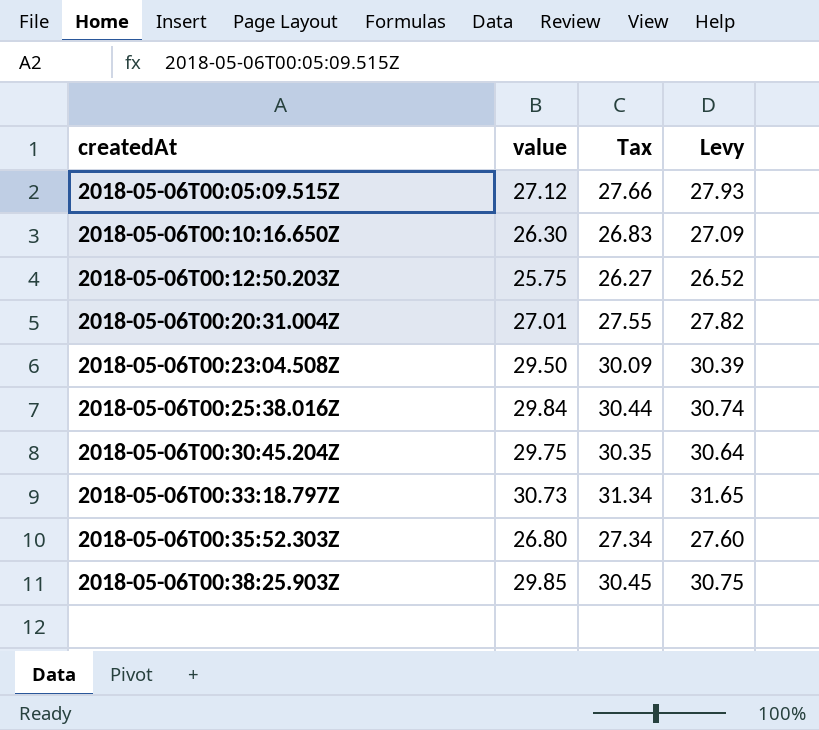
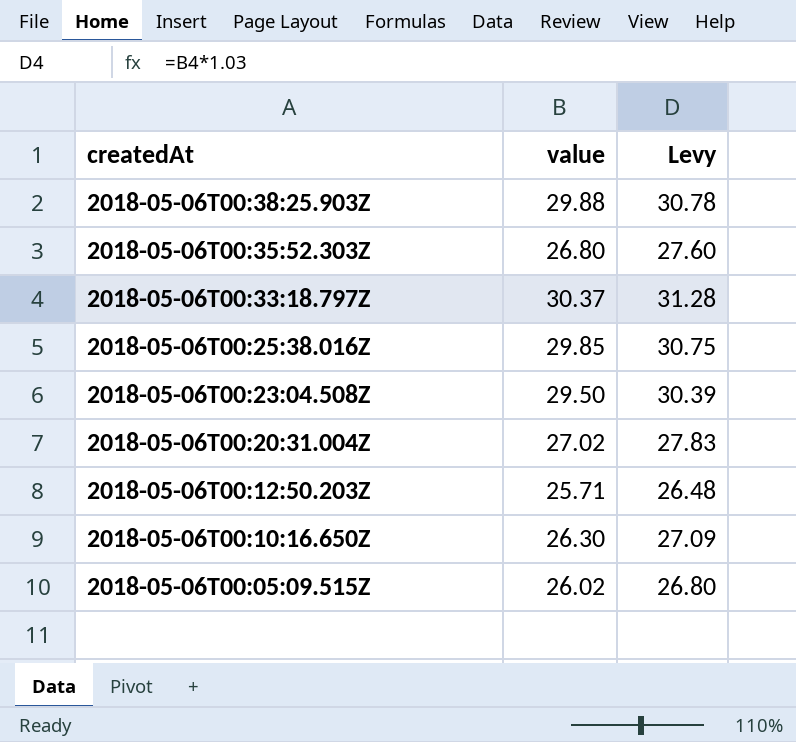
row order: createdAt ascending -> createdAt descending
column Tax | formula: [value] * 1.02 -> none
row 2018-05-06T00:30:45.204Z: 29.75 | 30.35 | 30.64 -> none
2018-05-06T00:38:25.903Z | value: 29.85 -> 29.88
2018-05-06T00:38:25.903Z | Levy: 30.75 -> 30.78
2018-05-06T00:33:18.797Z | value: 30.73 -> 30.37
2018-05-06T00:33:18.797Z | Levy: 31.65 -> 31.28
2018-05-06T00:25:38.016Z | value: 29.84 -> 29.85
2018-05-06T00:25:38.016Z | Levy: 30.74 -> 30.75
2018-05-06T00:20:31.004Z | value: 27.01 -> 27.02
2018-05-06T00:20:31.004Z | Levy: 27.82 -> 27.83
2018-05-06T00:12:50.203Z | value: 25.75 -> 25.71
2018-05-06T00:12:50.203Z | Levy: 26.52 -> 26.48
2018-05-06T00:05:09.515Z | value: 27.12 -> 26.02
2018-05-06T00:05:09.515Z | Levy: 27.93 -> 26.80

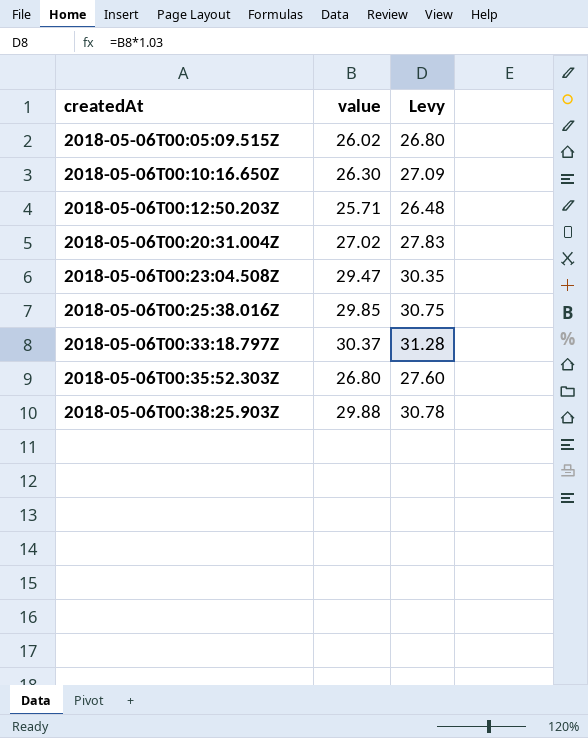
row order: createdAt descending -> createdAt ascending
2018-05-06T00:23:04.508Z | value: 29.50 -> 29.47
2018-05-06T00:23:04.508Z | Levy: 30.39 -> 30.35

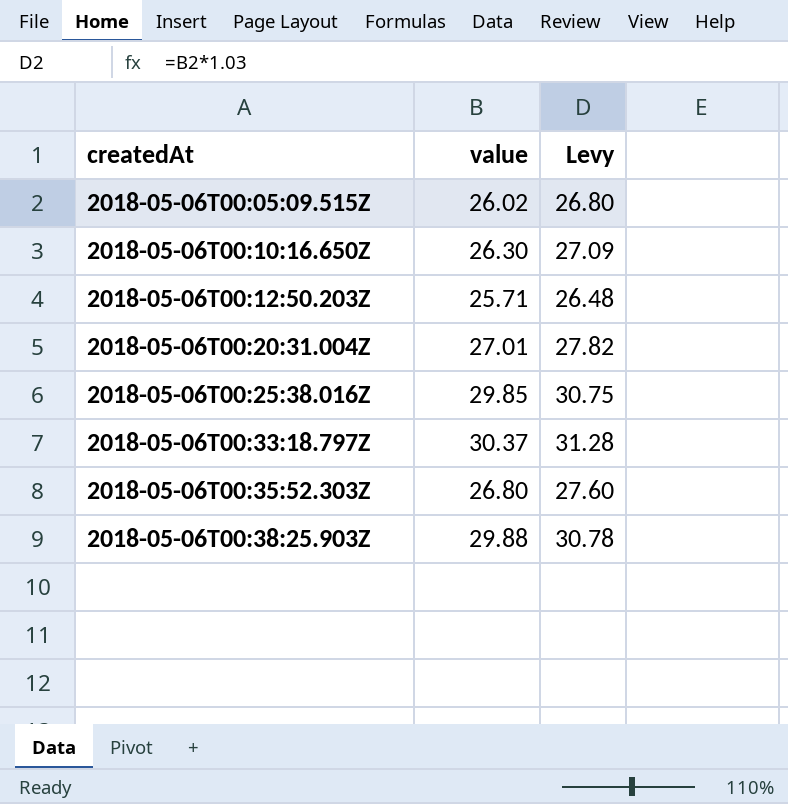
row 2018-05-06T00:23:04.508Z: 29.47 | 30.35 -> none
2018-05-06T00:20:31.004Z | value: 27.02 -> 27.01
2018-05-06T00:20:31.004Z | Levy: 27.83 -> 27.82

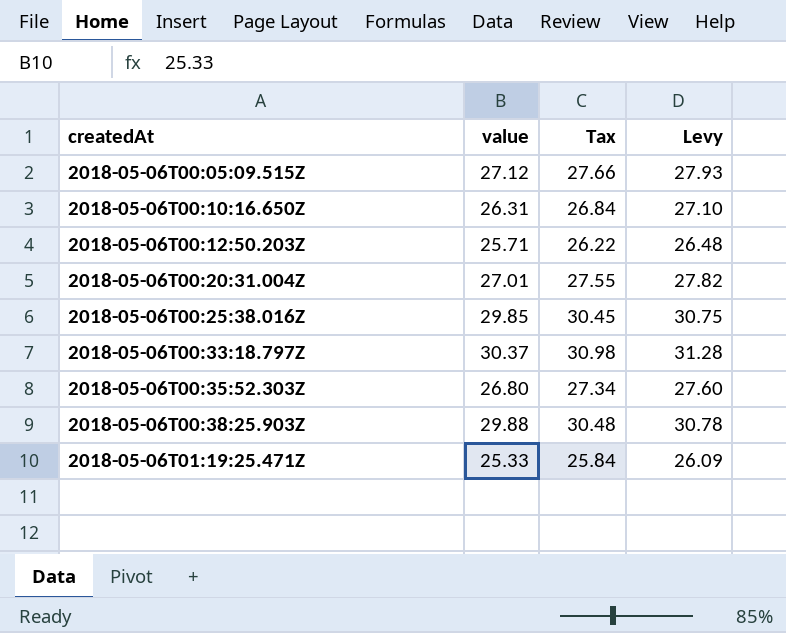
column Tax | formula: none -> [value] * 1.02
2018-05-06T00:05:09.515Z | value: 26.02 -> 27.12
2018-05-06T00:05:09.515Z | Levy: 26.80 -> 27.93
2018-05-06T00:10:16.650Z | value: 26.30 -> 26.31
2018-05-06T00:10:16.650Z | Levy: 27.09 -> 27.10
row 2018-05-06T01:19:25.471Z: none -> 25.33 | 25.84 | 26.09

